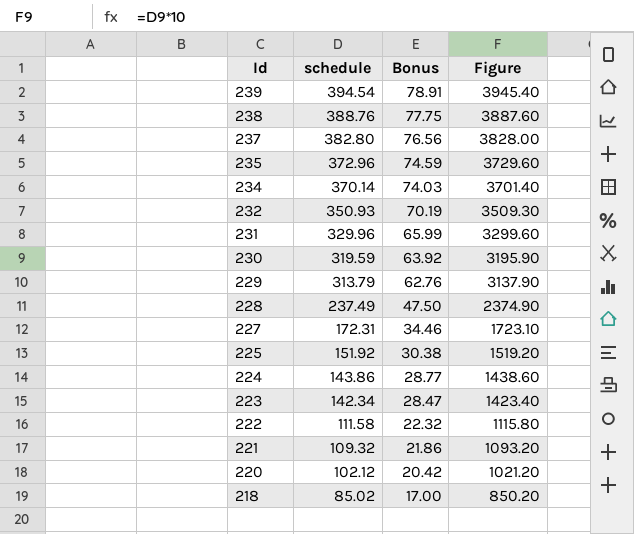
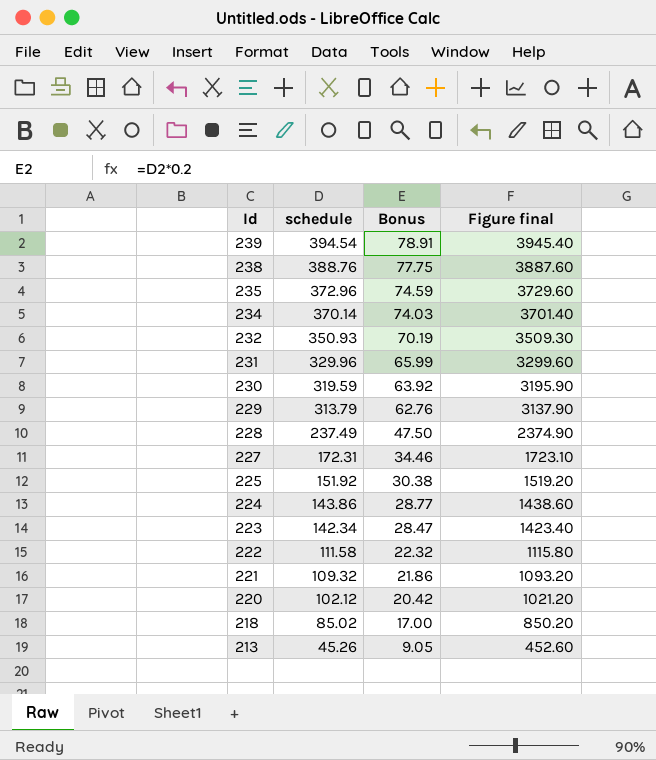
column name: Figure -> Figure final
row 237: 382.80 | 76.56 | 3828.00 -> none
row 213: none -> 45.26 | 9.05 | 452.60

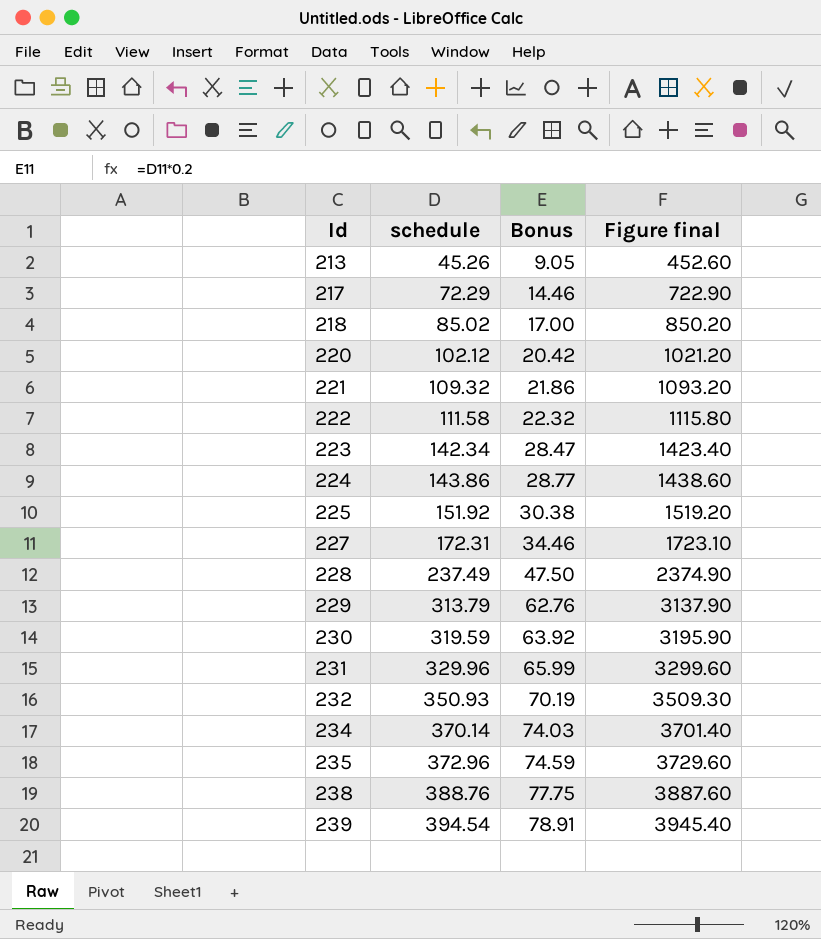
row order: Id descending -> Id ascending
row 217: none -> 72.29 | 14.46 | 722.90

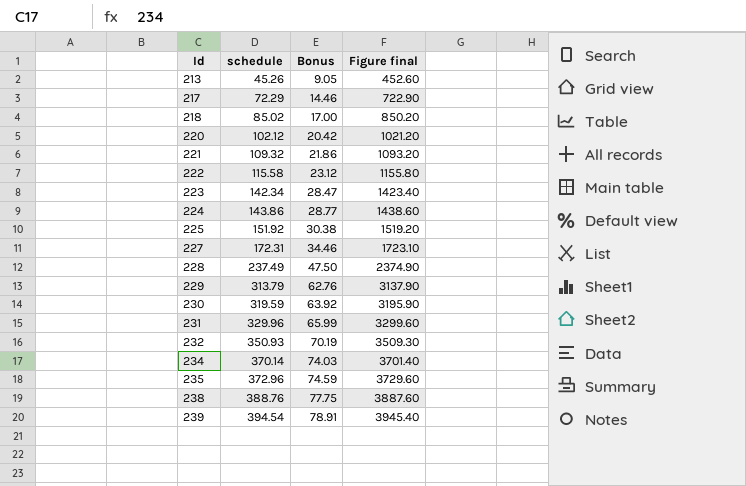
222 | schedule: 111.58 -> 115.58
222 | Bonus: 22.32 -> 23.12
222 | Figure final: 1115.80 -> 1155.80

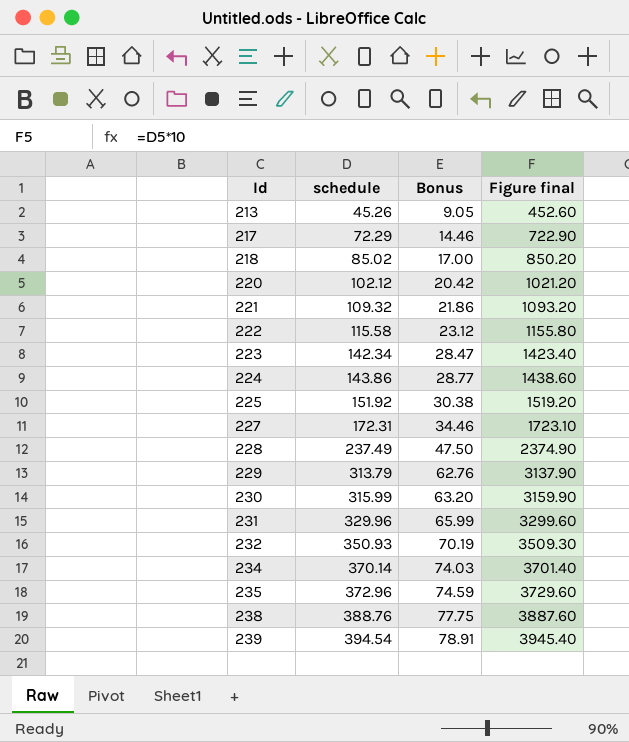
230 | schedule: 319.59 -> 315.99
230 | Bonus: 63.92 -> 63.20
230 | Figure final: 3195.90 -> 3159.90

